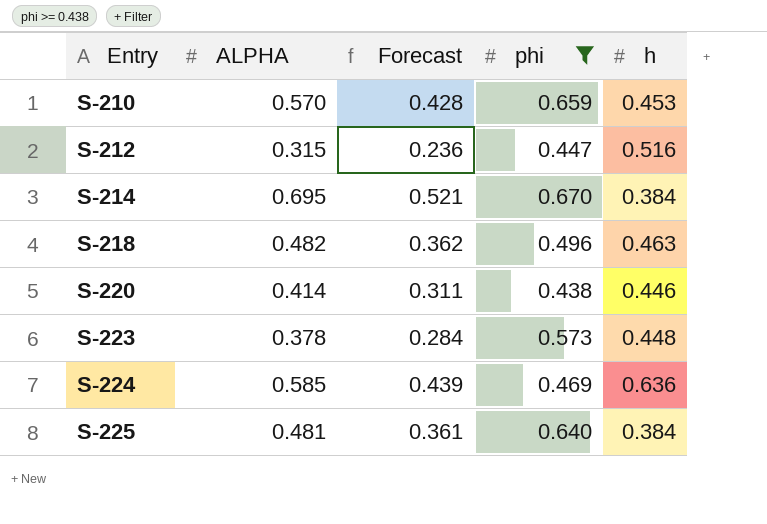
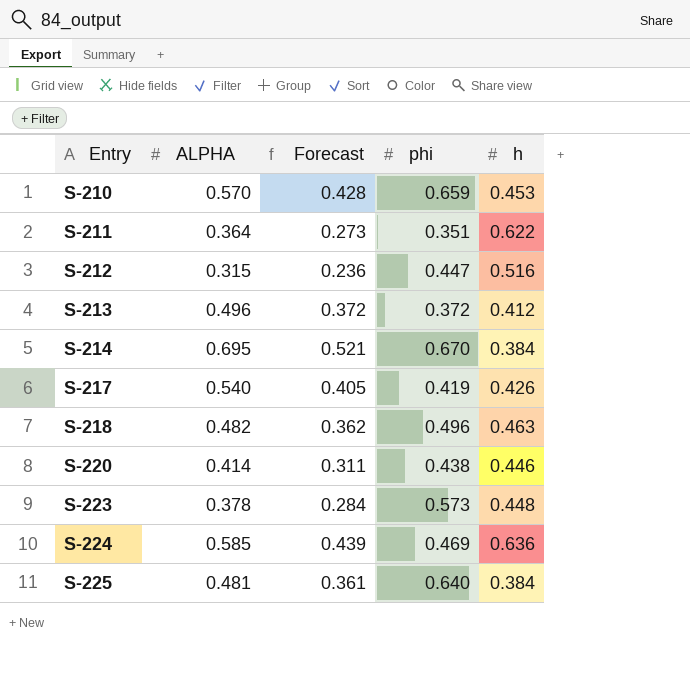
filter: phi >= 0.438 -> none

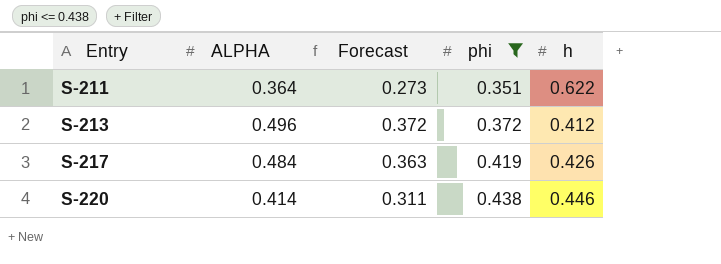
filter: none -> phi <= 0.438
S-217 | ALPHA: 0.540 -> 0.484
S-217 | Forecast: 0.405 -> 0.363

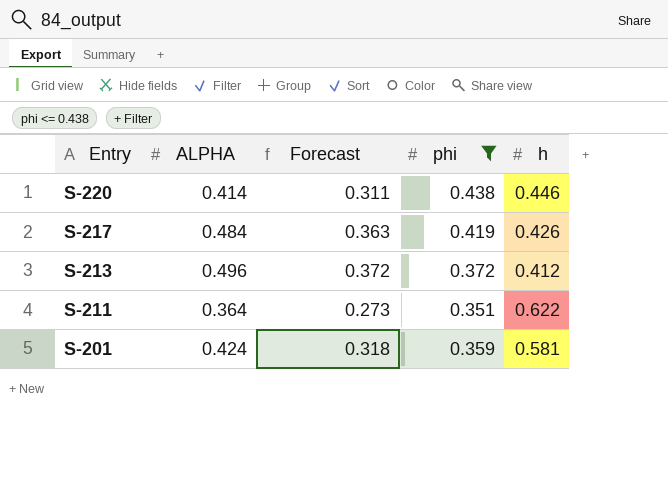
row order: Entry ascending -> Entry descending
row S-201: none -> 0.424 | 0.318 | 0.359 | 0.581

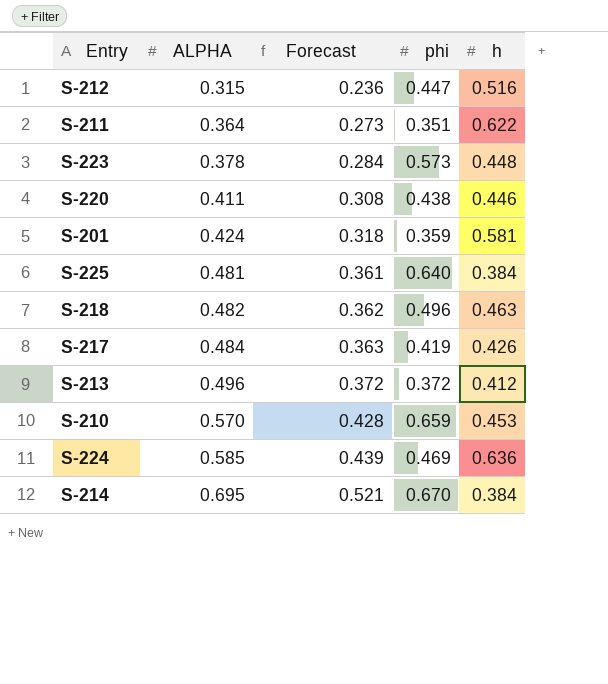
filter: phi <= 0.438 -> none
row order: Entry descending -> ALPHA ascending
S-220 | ALPHA: 0.414 -> 0.411
S-220 | Forecast: 0.311 -> 0.308

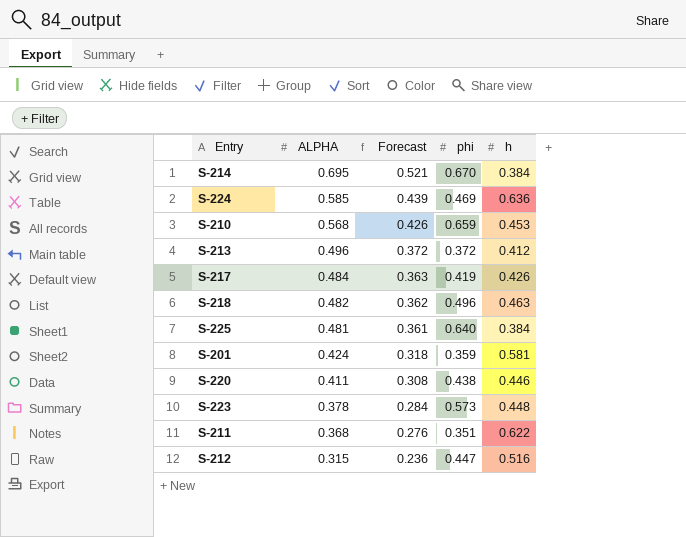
row order: ALPHA ascending -> ALPHA descending
S-210 | ALPHA: 0.570 -> 0.568
S-210 | Forecast: 0.428 -> 0.426
S-211 | ALPHA: 0.364 -> 0.368
S-211 | Forecast: 0.273 -> 0.276

